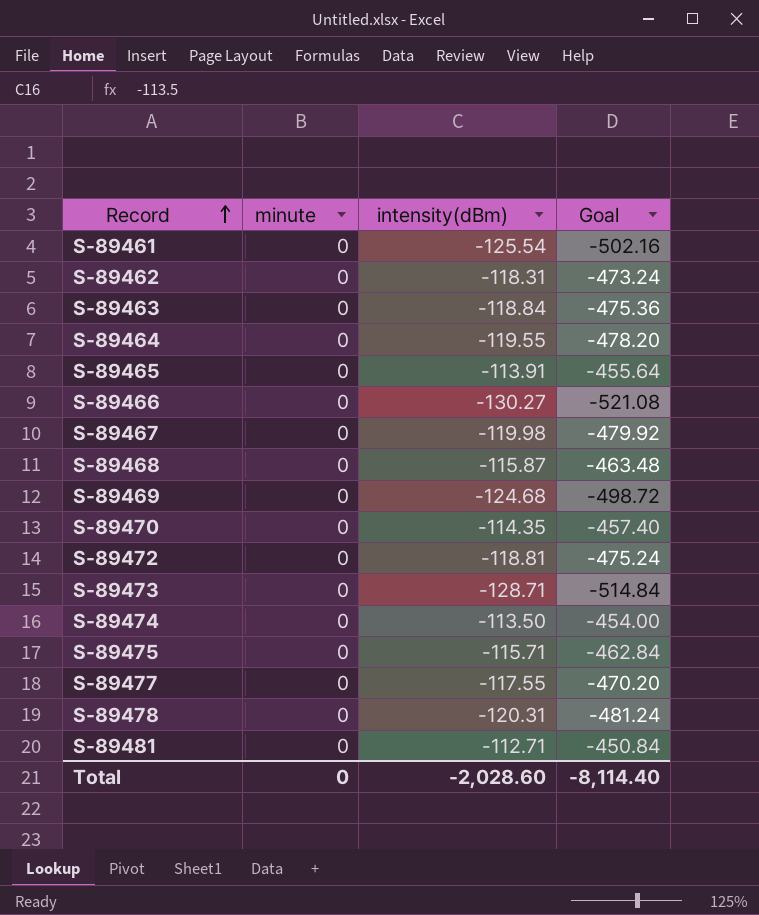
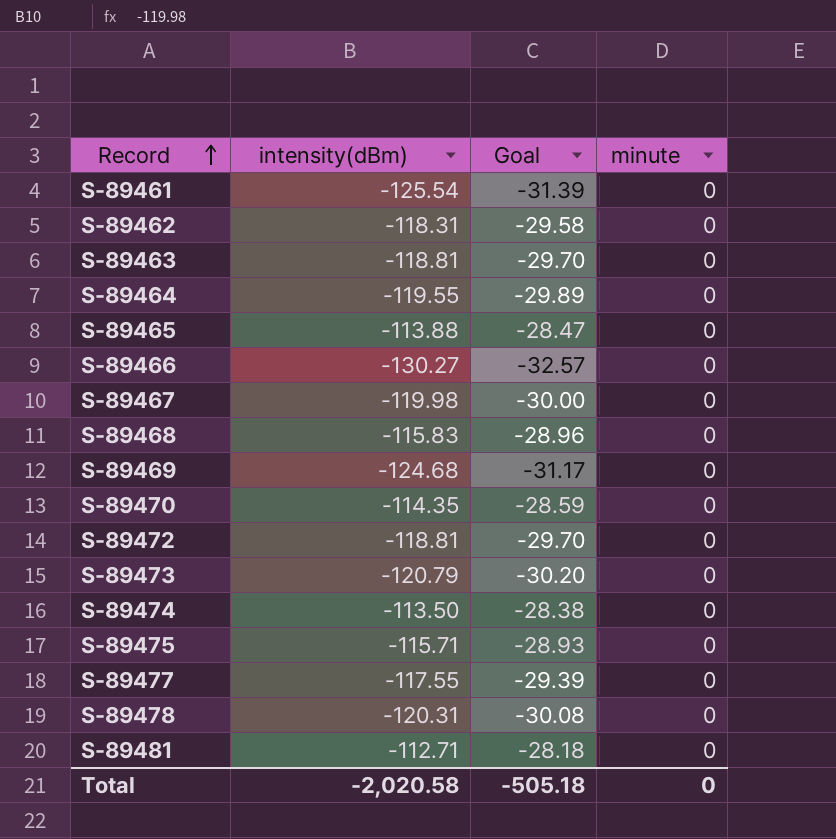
column Goal | formula: [intensity(dBm)] * 4 -> [intensity(dBm)] * 0.25
column minute | position: 2 -> 4
S-89463 | intensity(dBm): -118.84 -> -118.81
S-89465 | intensity(dBm): -113.91 -> -113.88
S-89468 | intensity(dBm): -115.87 -> -115.83
S-89473 | intensity(dBm): -128.71 -> -120.79
Total | intensity(dBm): -2,028.60 -> -2,020.58
Total | Goal: -8,114.40 -> -505.18

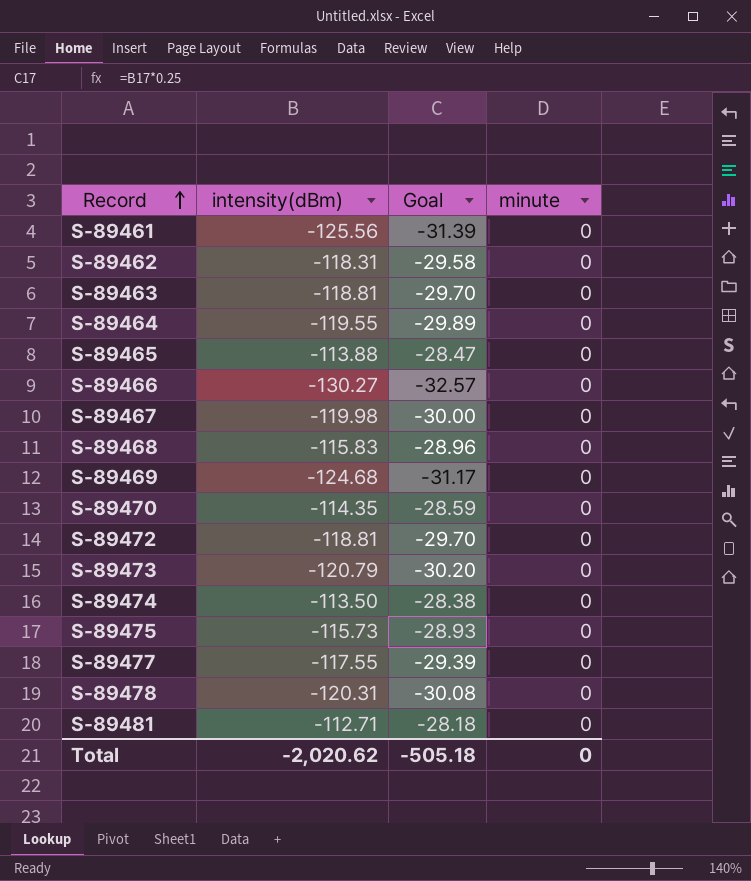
S-89461 | intensity(dBm): -125.54 -> -125.56
S-89475 | intensity(dBm): -115.71 -> -115.73
Total | intensity(dBm): -2,020.58 -> -2,020.62

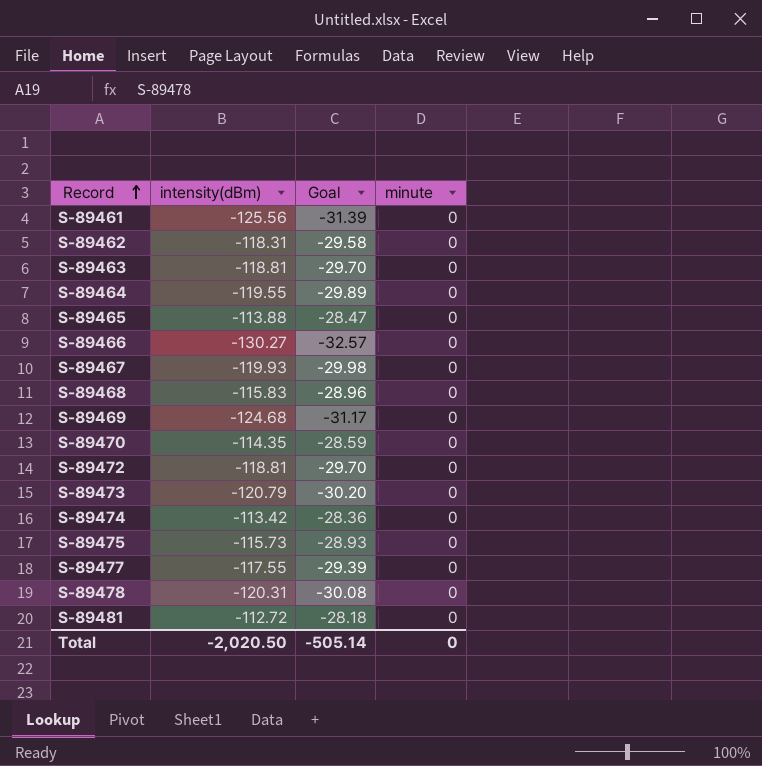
S-89467 | intensity(dBm): -119.98 -> -119.93
S-89467 | Goal: -30.00 -> -29.98
S-89474 | intensity(dBm): -113.50 -> -113.42
S-89474 | Goal: -28.38 -> -28.36
S-89481 | intensity(dBm): -112.71 -> -112.72
Total | intensity(dBm): -2,020.62 -> -2,020.50
Total | Goal: -505.18 -> -505.14

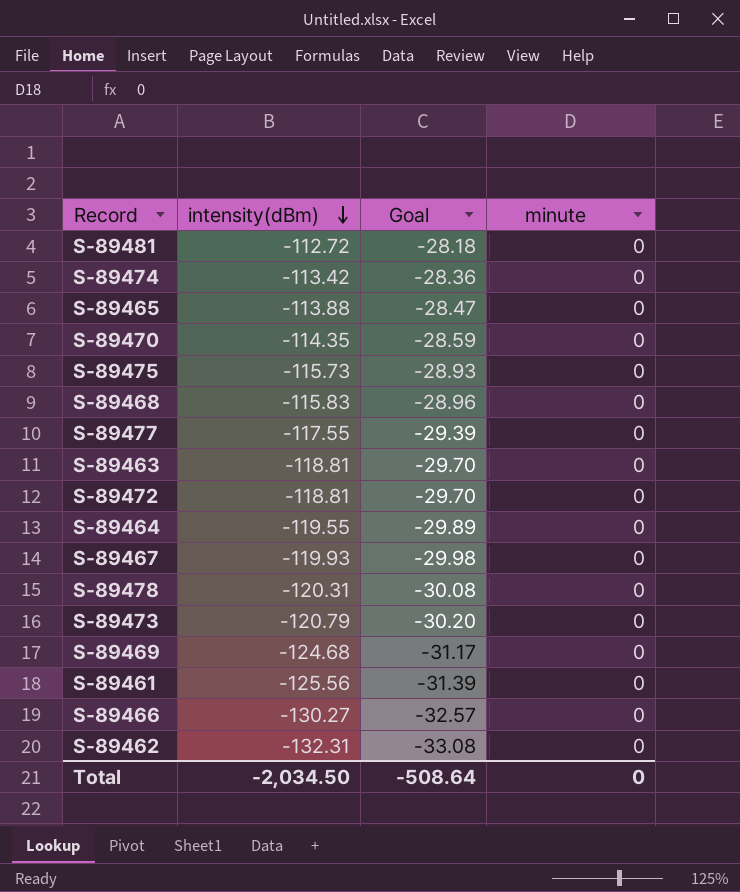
row order: Record ascending -> intensity(dBm) descending
S-89462 | intensity(dBm): -118.31 -> -132.31
S-89462 | Goal: -29.58 -> -33.08
Total | intensity(dBm): -2,020.50 -> -2,034.50
Total | Goal: -505.14 -> -508.64

